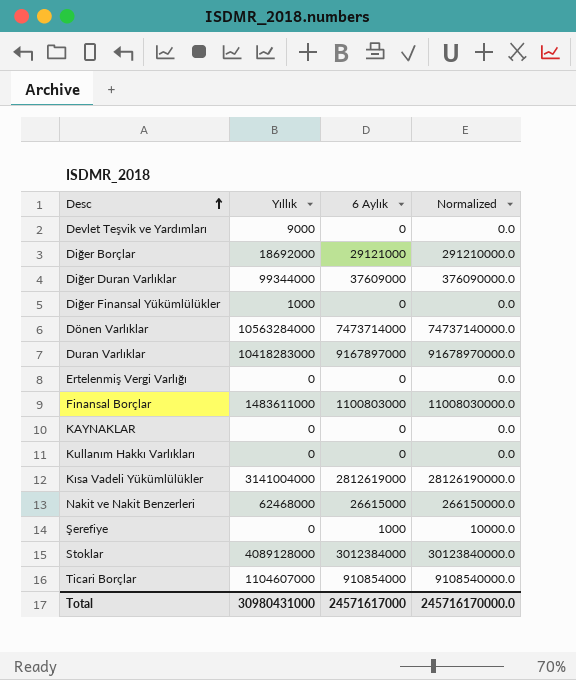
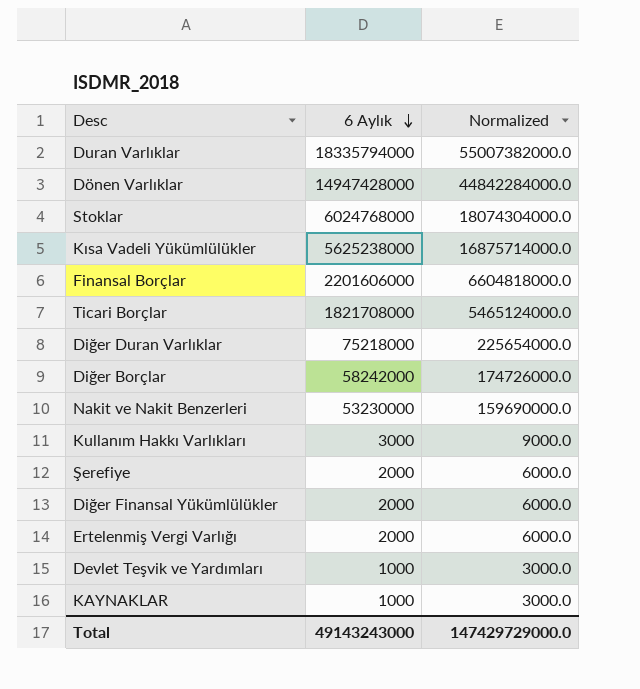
row order: Desc ascending -> 6 Aylık descending
column Yıllık | position: 2 -> none
column Normalized | formula: [6 Aylık] * 10 -> [6 Aylık] * 3
Duran Varlıklar | 6 Aylık: 9167897000 -> 18335794000
Dönen Varlıklar | 6 Aylık: 7473714000 -> 14947428000
Stoklar | 6 Aylık: 3012384000 -> 6024768000
Kısa Vadeli Yükümlülükler | 6 Aylık: 2812619000 -> 5625238000
Finansal Borçlar | 6 Aylık: 1100803000 -> 2201606000
Ticari Borçlar | 6 Aylık: 910854000 -> 1821708000
Diğer Duran Varlıklar | 6 Aylık: 37609000 -> 75218000
Diğer Borçlar | 6 Aylık: 29121000 -> 58242000
Nakit ve Nakit Benzerleri | 6 Aylık: 26615000 -> 53230000
Kullanım Hakkı Varlıkları | 6 Aylık: 0 -> 3000
Şerefiye | 6 Aylık: 1000 -> 2000
Diğer Finansal Yükümlülükler | 6 Aylık: 0 -> 2000
Ertelenmiş Vergi Varlığı | 6 Aylık: 0 -> 2000
Devlet Teşvik ve Yardımları | 6 Aylık: 0 -> 1000
KAYNAKLAR | 6 Aylık: 0 -> 1000
Total | 6 Aylık: 24571617000 -> 49143243000
Total | Normalized: 245716170000.0 -> 147429729000.0

